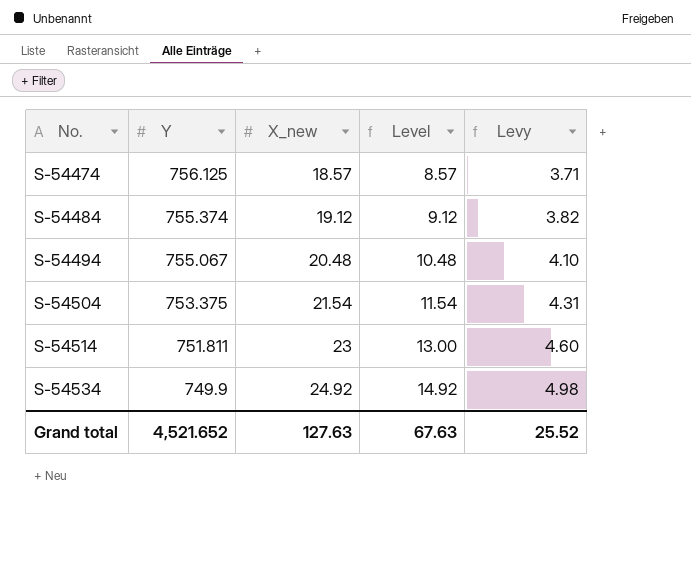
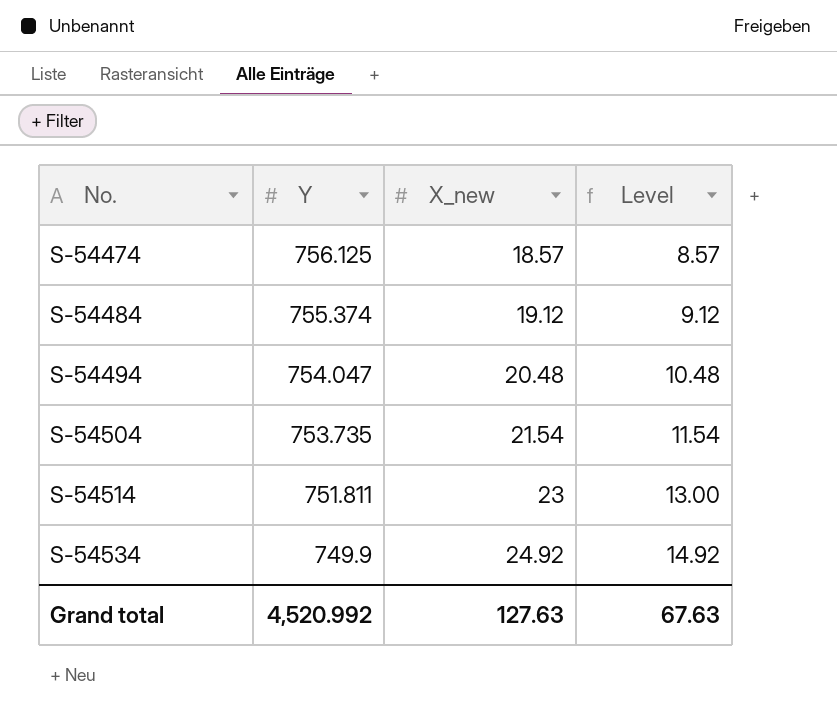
column Levy | formula: [X_new] * 0.2 -> none
S-54494 | Y: 755.067 -> 754.047
S-54504 | Y: 753.375 -> 753.735
Grand total | Y: 4,521.652 -> 4,520.992

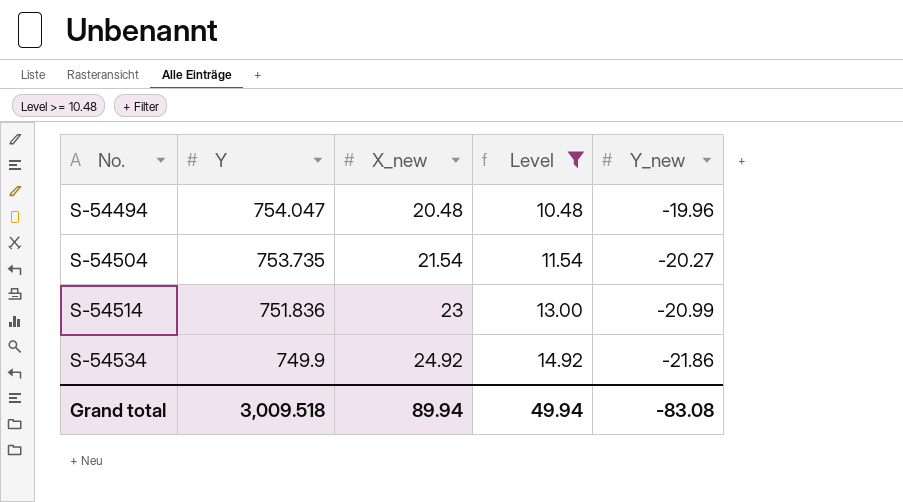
filter: none -> Level >= 10.48
column Y_new | position: none -> 5
S-54514 | Y: 751.811 -> 751.836
Grand total | Y: 4,520.992 -> 3,009.518
Grand total | X_new: 127.63 -> 89.94
Grand total | Level: 67.63 -> 49.94

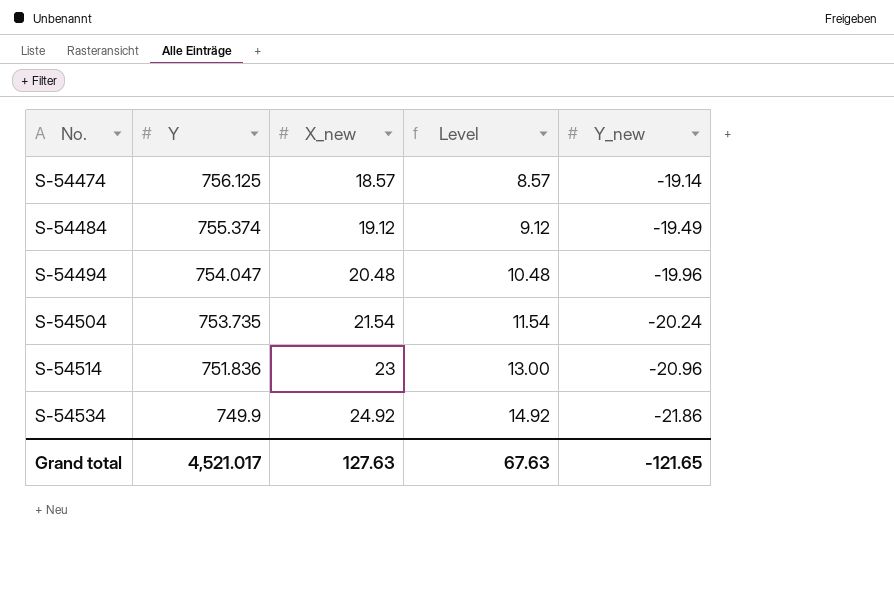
filter: Level >= 10.48 -> none
S-54504 | Y_new: -20.27 -> -20.24
S-54514 | Y_new: -20.99 -> -20.96
Grand total | Y: 3,009.518 -> 4,521.017
Grand total | X_new: 89.94 -> 127.63
Grand total | Level: 49.94 -> 67.63
Grand total | Y_new: -83.08 -> -121.65

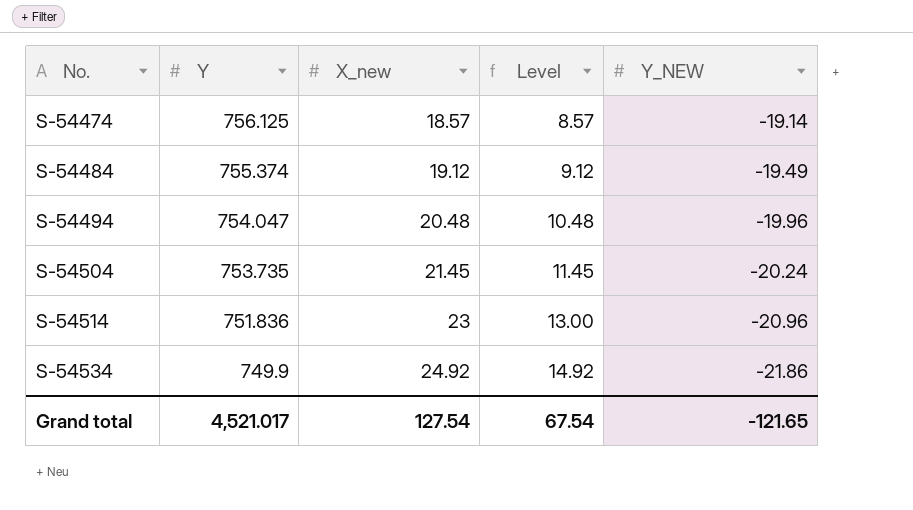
column name: Y_new -> Y_NEW
S-54504 | X_new: 21.54 -> 21.45
S-54504 | Level: 11.54 -> 11.45
Grand total | X_new: 127.63 -> 127.54
Grand total | Level: 67.63 -> 67.54

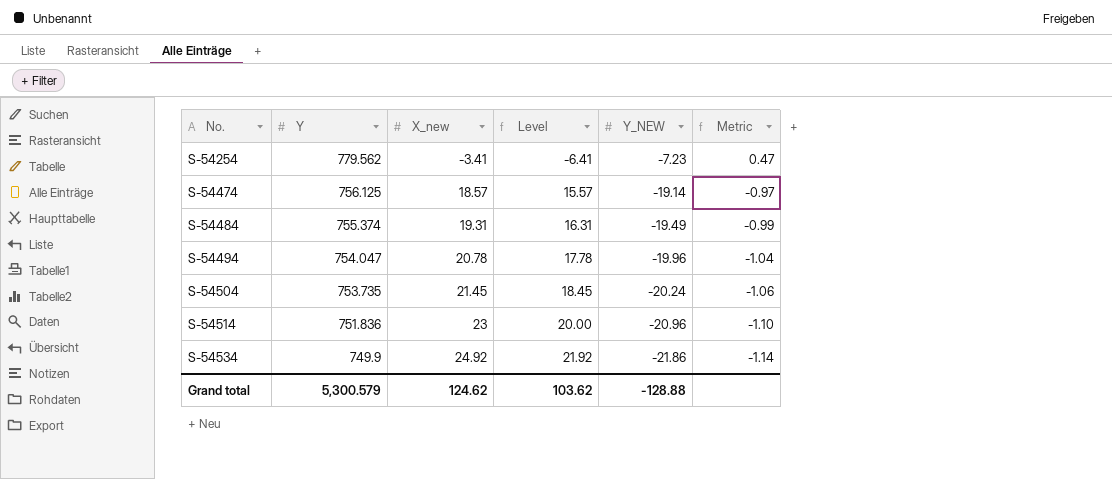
column Level | formula: [X_new] - 10 -> [X_new] - 3
column Metric | formula: none -> [X_new] / [Y_NEW]
row S-54254: none -> 779.562 | -3.41 | -6.41 | -7.23 | 0.47
S-54484 | X_new: 19.12 -> 19.31
S-54494 | X_new: 20.48 -> 20.78
Grand total | Y: 4,521.017 -> 5,300.579
Grand total | X_new: 127.54 -> 124.62
Grand total | Level: 67.54 -> 103.62
Grand total | Y_NEW: -121.65 -> -128.88

